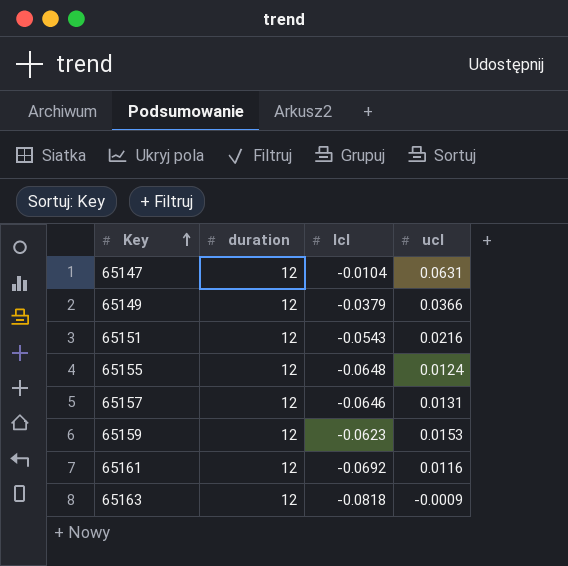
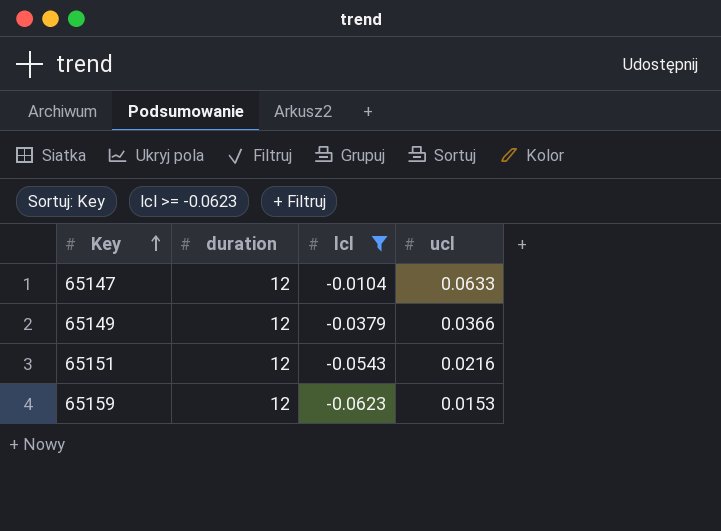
filter: none -> lcl >= -0.0623
65147 | ucl: 0.0631 -> 0.0633

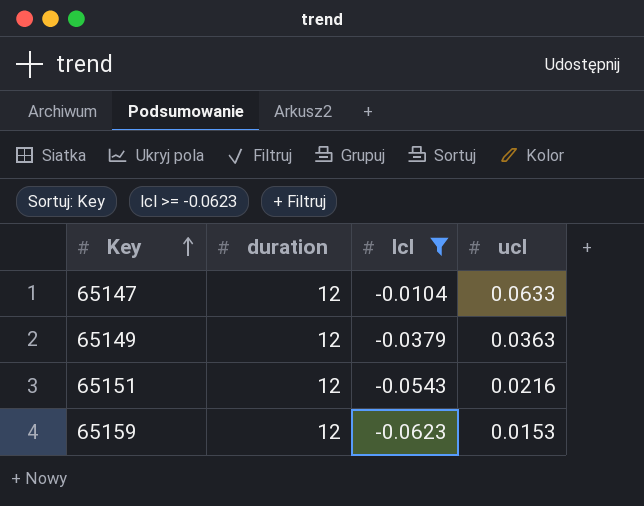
65149 | ucl: 0.0366 -> 0.0363

